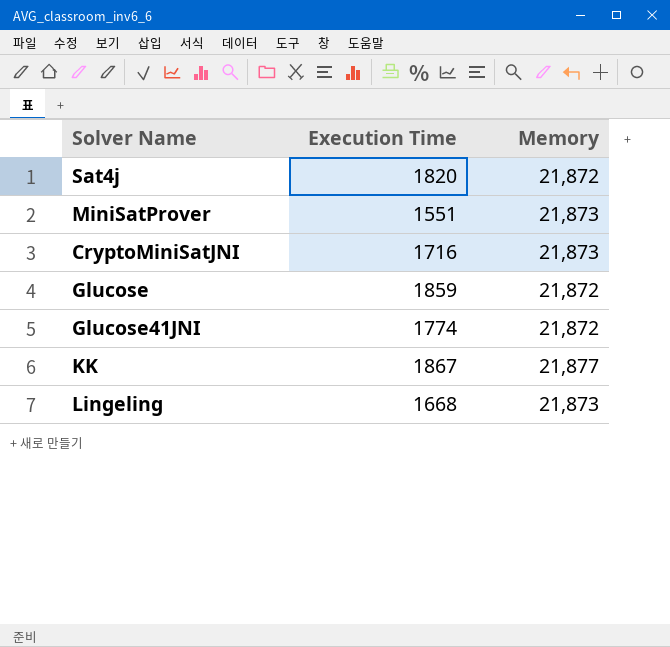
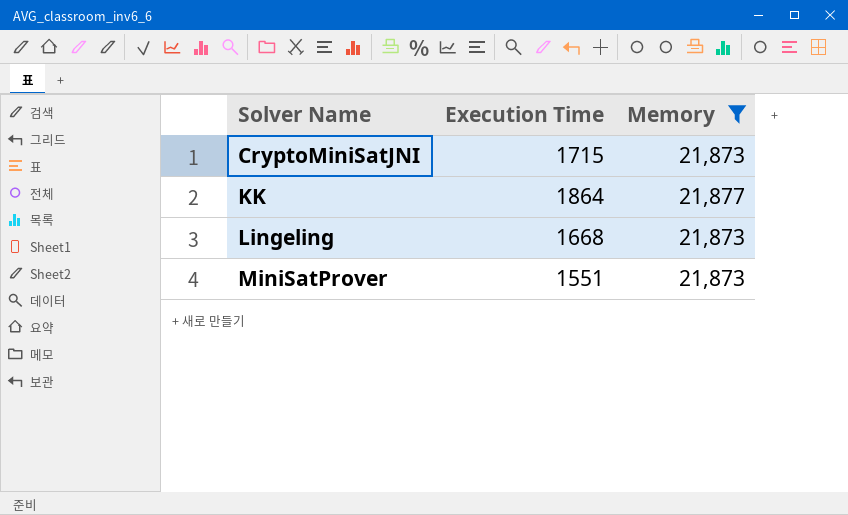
filter: none -> Memory != 21,872
row order: none -> Solver Name ascending
CryptoMiniSatJNI | Execution Time: 1716 -> 1715
KK | Execution Time: 1867 -> 1864

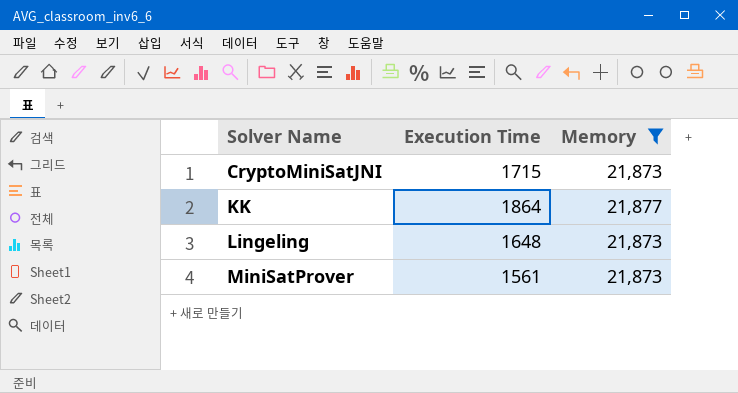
Lingeling | Execution Time: 1668 -> 1648
MiniSatProver | Execution Time: 1551 -> 1561

